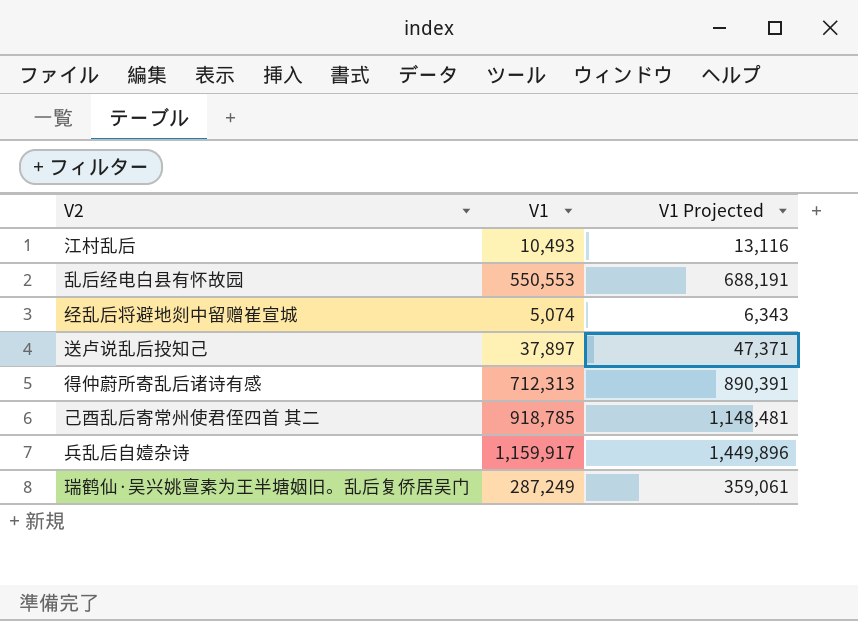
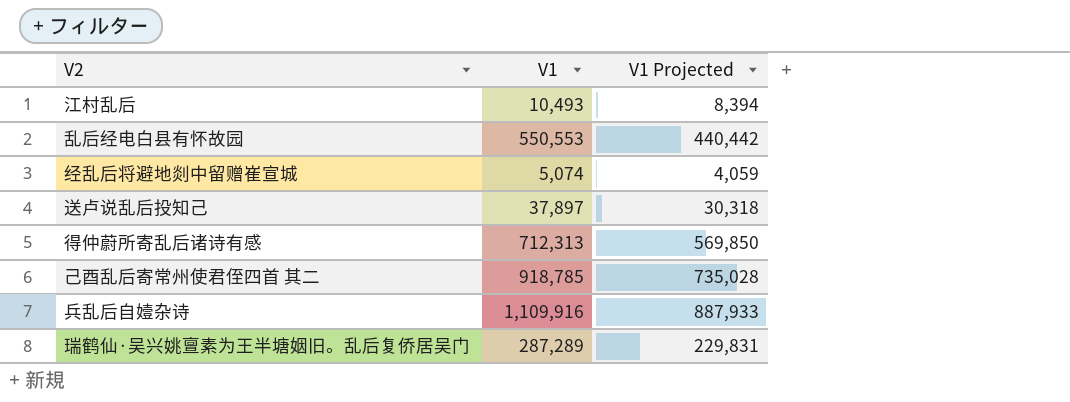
column V1 Projected | formula: [V1] * 1.25 -> [V1] * 0.8
兵乱后自嬄杂诗 | V1: 1,159,917 -> 1,109,916
瑞鹤仙·吴兴姚亶素为王半塘姻旧。乱后复侨居吴门 | V1: 287,249 -> 287,289

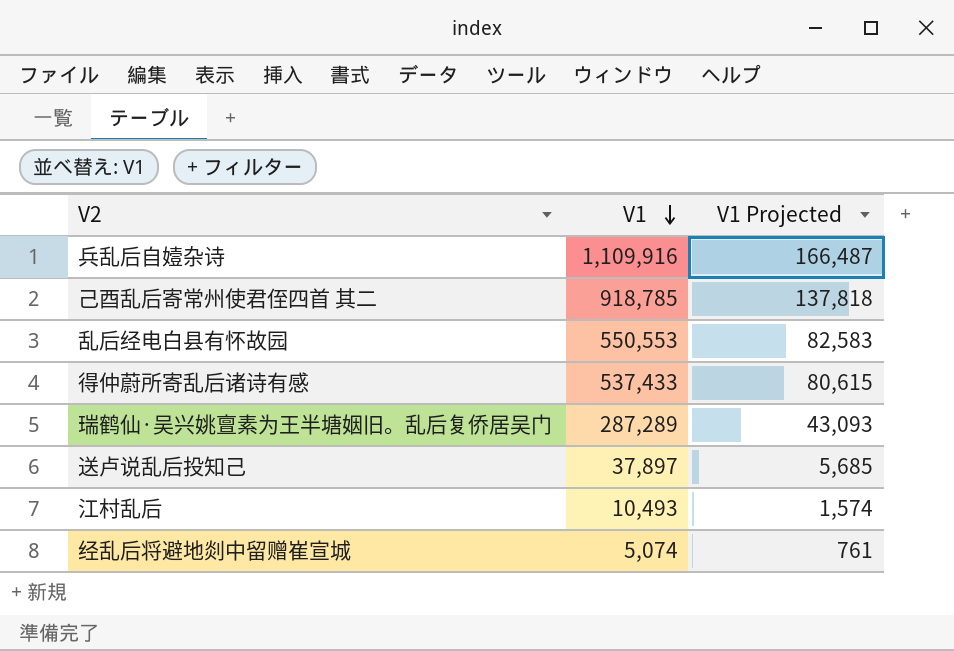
row order: none -> V1 descending
column V1 Projected | formula: [V1] * 0.8 -> [V1] * 0.15
得仲蔚所寄乱后诸诗有感 | V1: 712,313 -> 537,433

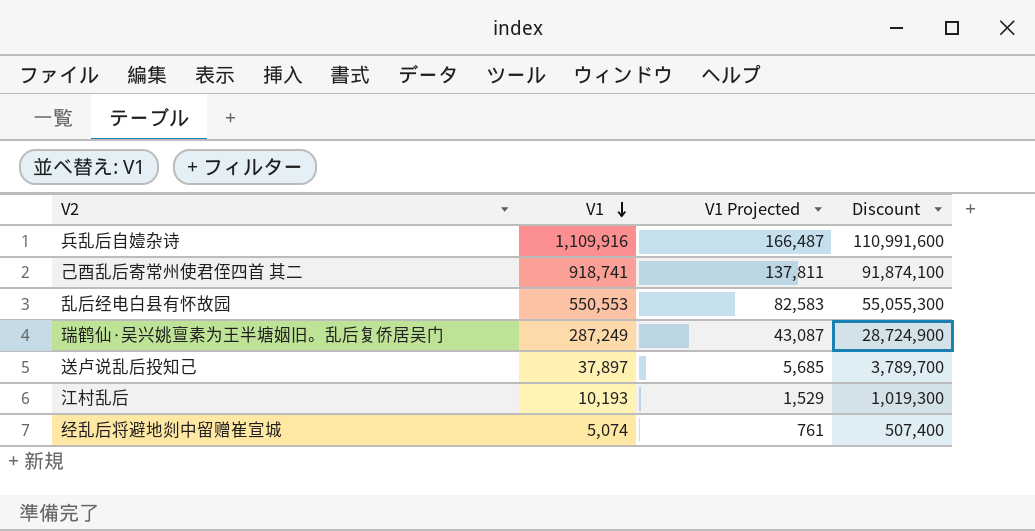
column Discount | formula: none -> [V1] * 100
row 得仲蔚所寄乱后诸诗有感: 537,433 | 80,615 -> none
己酉乱后寄常州使君侄四首 其二 | V1: 918,785 -> 918,741
己酉乱后寄常州使君侄四首 其二 | V1 Projected: 137,818 -> 137,811
瑞鹤仙·吴兴姚亶素为王半塘姻旧。乱后复侨居吴门 | V1: 287,289 -> 287,249
瑞鹤仙·吴兴姚亶素为王半塘姻旧。乱后复侨居吴门 | V1 Projected: 43,093 -> 43,087
江村乱后 | V1: 10,493 -> 10,193
江村乱后 | V1 Projected: 1,574 -> 1,529

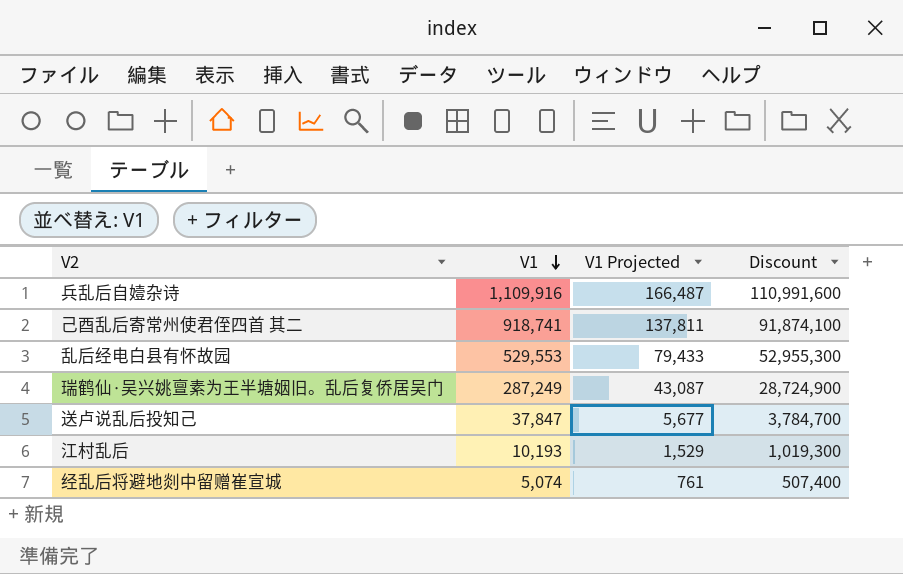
乱后经电白县有怀故园 | V1: 550,553 -> 529,553
乱后经电白县有怀故园 | V1 Projected: 82,583 -> 79,433
乱后经电白县有怀故园 | Discount: 55,055,300 -> 52,955,300
送卢说乱后投知己 | V1: 37,897 -> 37,847
送卢说乱后投知己 | V1 Projected: 5,685 -> 5,677
送卢说乱后投知己 | Discount: 3,789,700 -> 3,784,700

